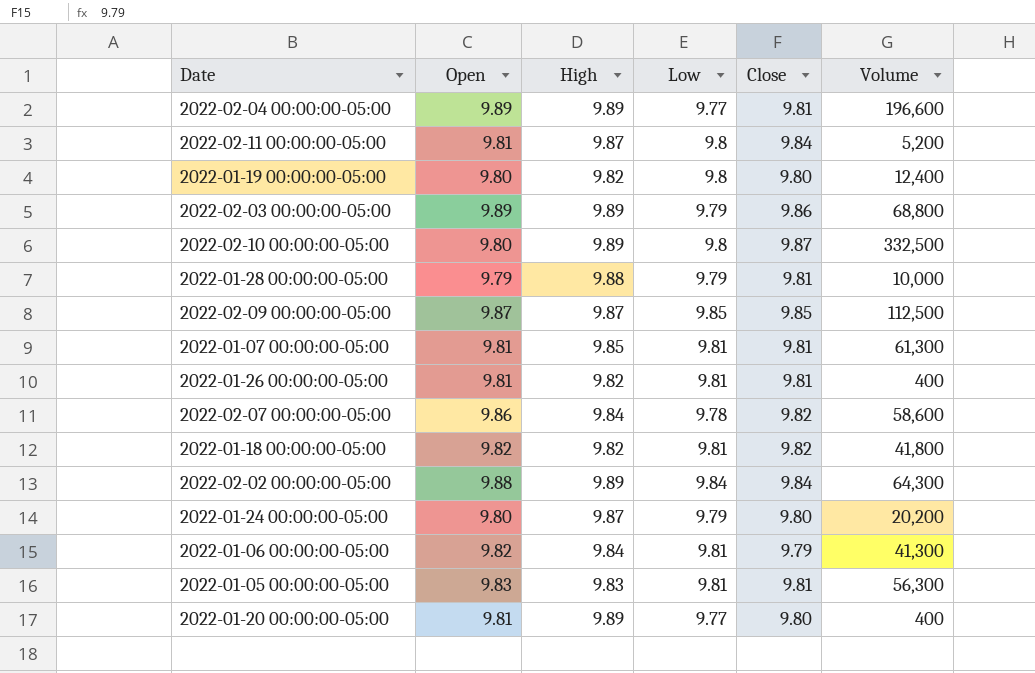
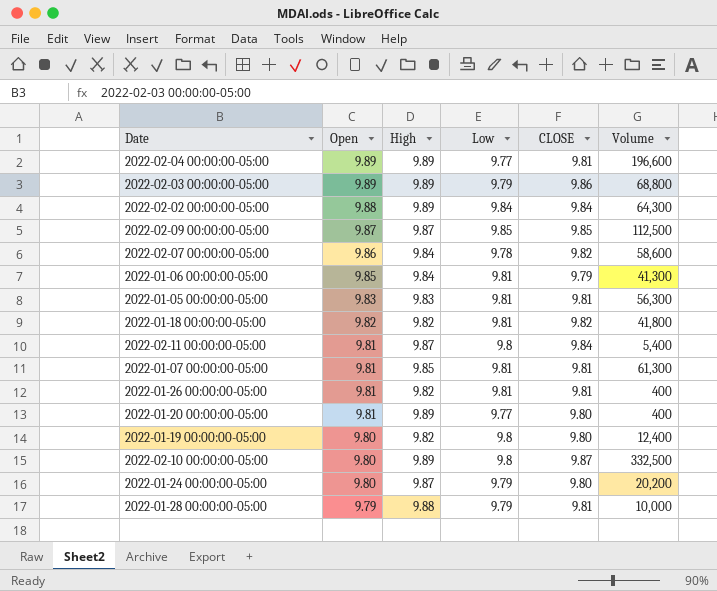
row order: none -> Open descending
column name: Close -> CLOSE
2022-01-06 00:00:00-05:00 | Open: 9.82 -> 9.85
2022-02-11 00:00:00-05:00 | Volume: 5,200 -> 5,400

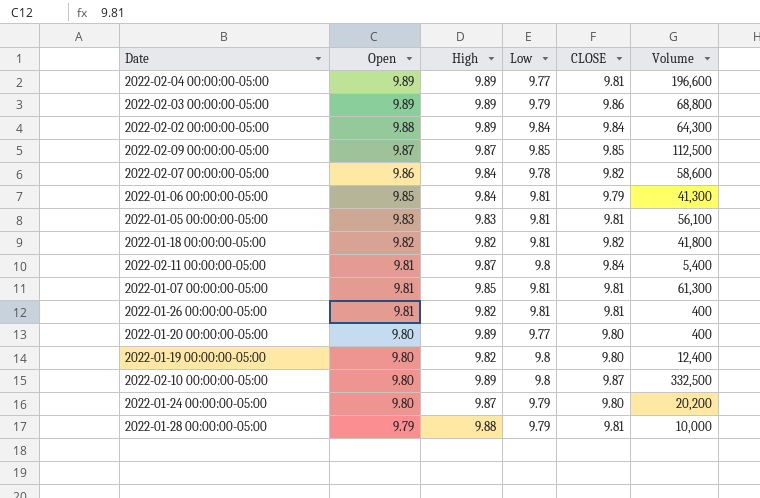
2022-01-05 00:00:00-05:00 | Volume: 56,300 -> 56,100
2022-01-20 00:00:00-05:00 | Open: 9.81 -> 9.80

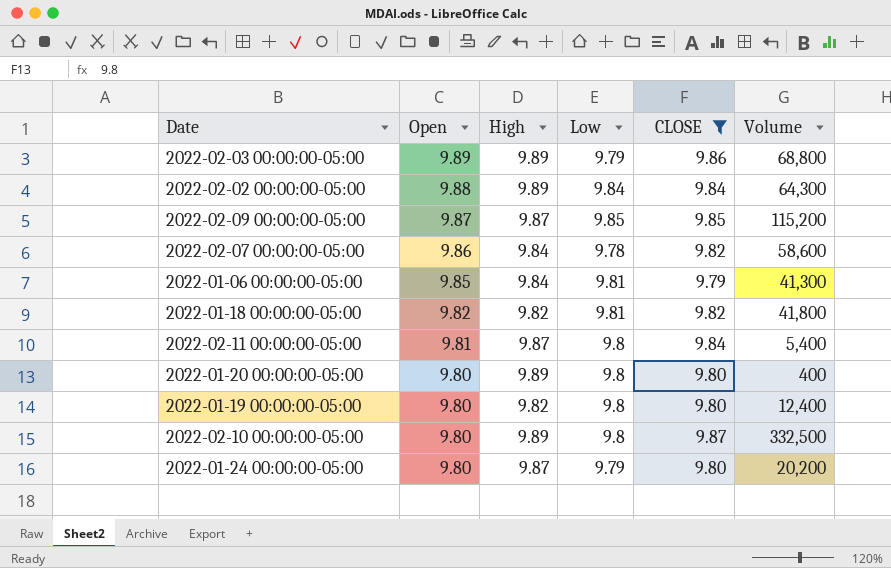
filter: none -> CLOSE != 9.81
2022-02-09 00:00:00-05:00 | Volume: 112,500 -> 115,200
2022-01-20 00:00:00-05:00 | Low: 9.77 -> 9.8

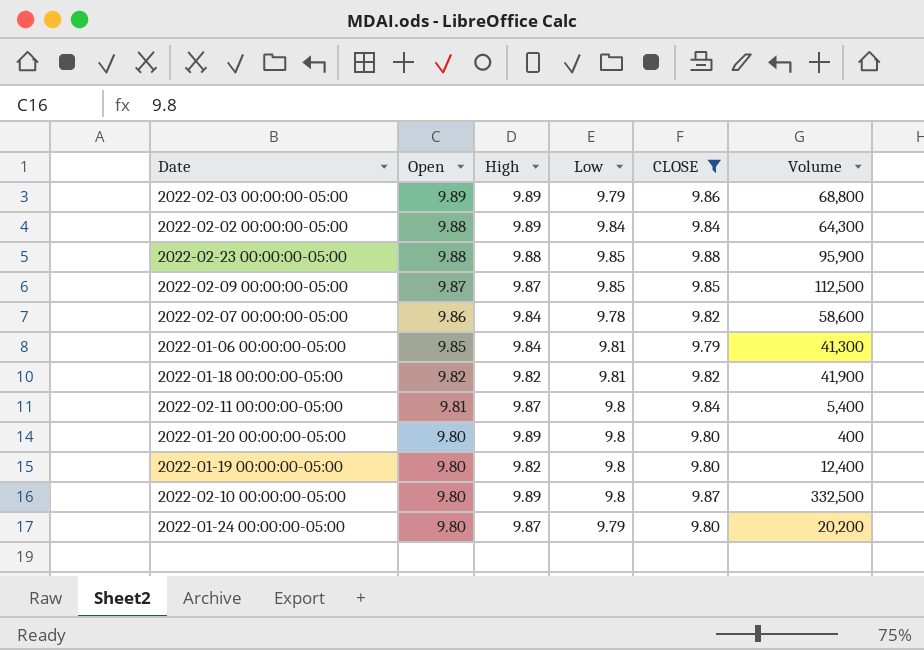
row 2022-02-23 00:00:00-05:00: none -> 9.88 | 9.88 | 9.85 | 9.88 | 95,900
2022-02-09 00:00:00-05:00 | Volume: 115,200 -> 112,500
2022-01-18 00:00:00-05:00 | Volume: 41,800 -> 41,900

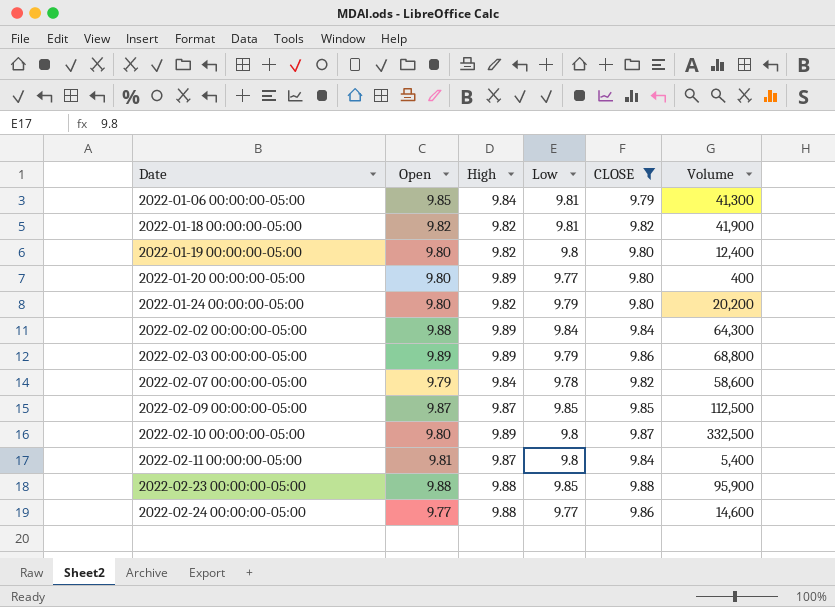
row order: Open descending -> Date ascending
2022-01-20 00:00:00-05:00 | Low: 9.8 -> 9.77
2022-01-24 00:00:00-05:00 | High: 9.87 -> 9.82
2022-02-07 00:00:00-05:00 | Open: 9.86 -> 9.79
row 2022-02-24 00:00:00-05:00: none -> 9.77 | 9.88 | 9.77 | 9.86 | 14,600

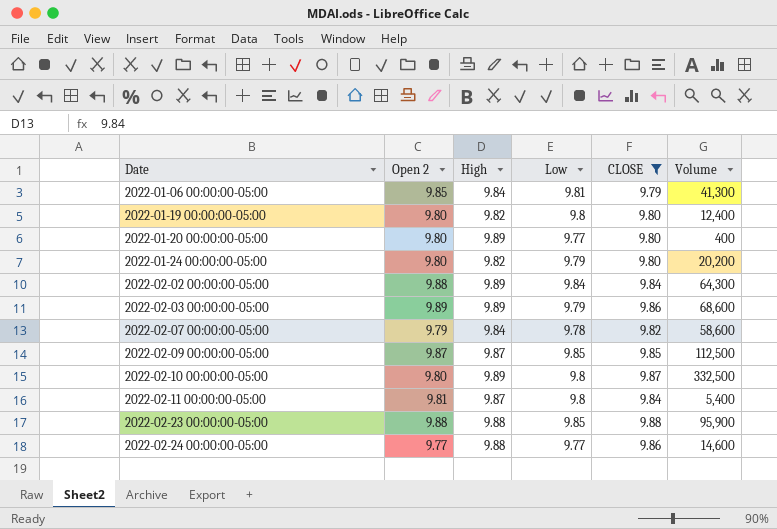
column name: Open -> Open 2
row 2022-01-18 00:00:00-05:00: 9.82 | 9.82 | 9.81 | 9.82 | 41,900 -> none
2022-02-03 00:00:00-05:00 | Volume: 68,800 -> 68,600

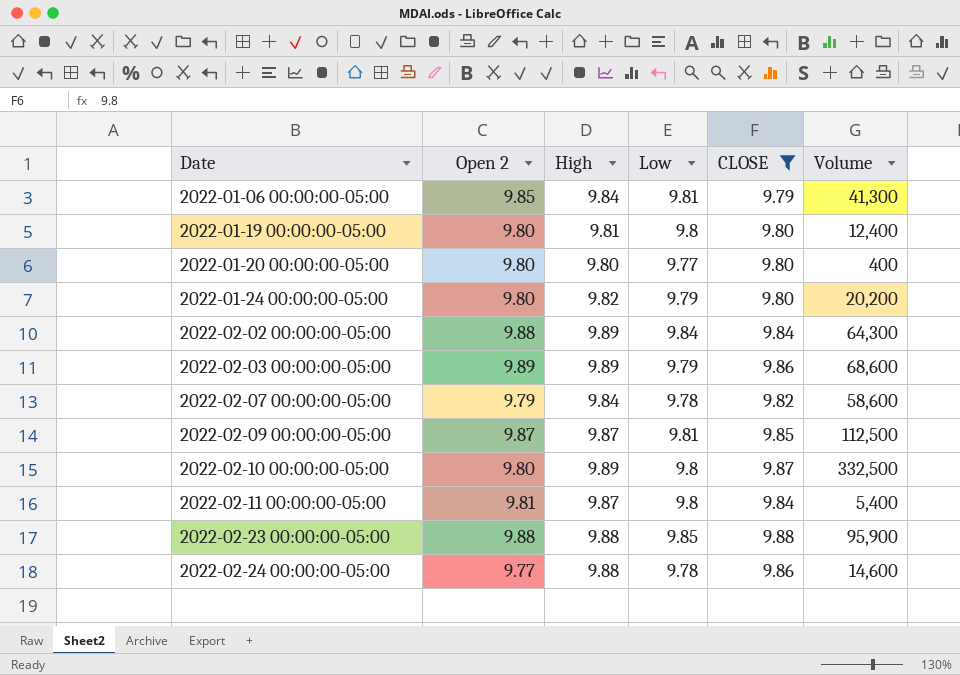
2022-01-19 00:00:00-05:00 | High: 9.82 -> 9.81
2022-01-20 00:00:00-05:00 | High: 9.89 -> 9.80
2022-02-09 00:00:00-05:00 | Low: 9.85 -> 9.81
2022-02-24 00:00:00-05:00 | Low: 9.77 -> 9.78

